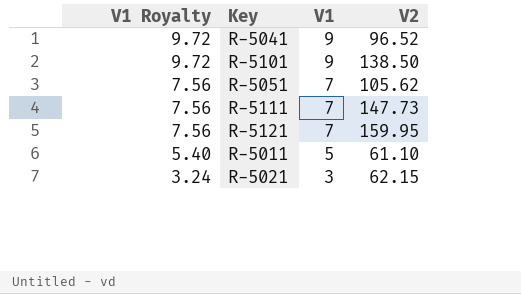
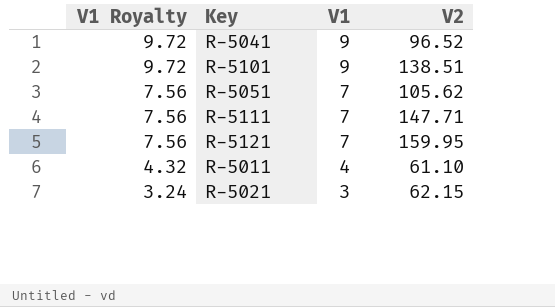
R-5101 | V2: 138.50 -> 138.51
R-5111 | V2: 147.73 -> 147.71
R-5011 | V1 Royalty: 5.40 -> 4.32
R-5011 | V1: 5 -> 4

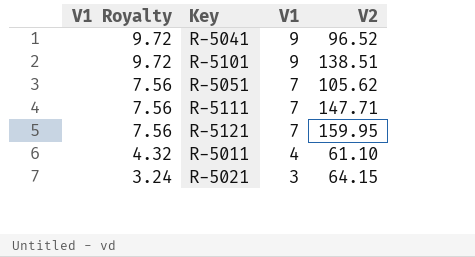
R-5021 | V2: 62.15 -> 64.15

